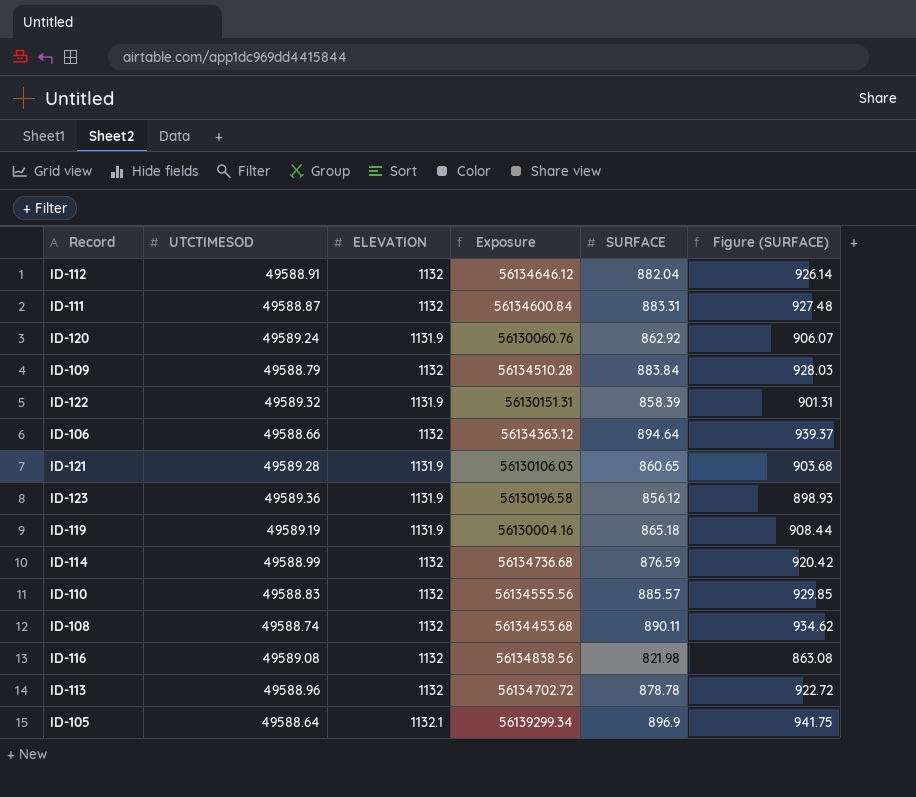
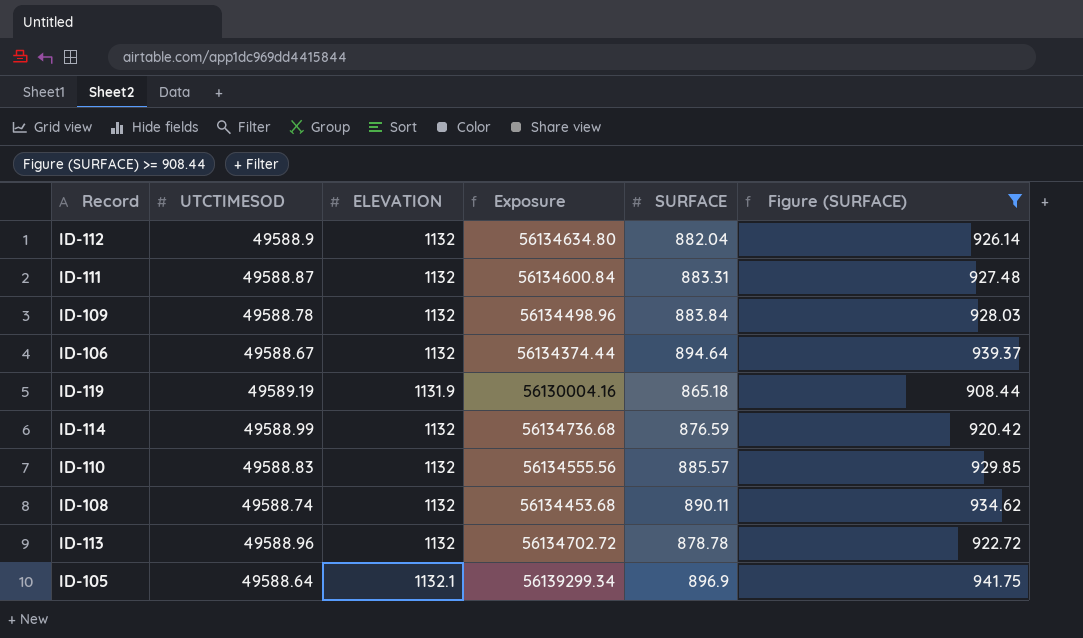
filter: none -> Figure (SURFACE) >= 908.44
ID-112 | UTCTIMESOD: 49588.91 -> 49588.9
ID-112 | Exposure: 56134646.12 -> 56134634.80
ID-109 | UTCTIMESOD: 49588.79 -> 49588.78
ID-109 | Exposure: 56134510.28 -> 56134498.96
ID-106 | UTCTIMESOD: 49588.66 -> 49588.67
ID-106 | Exposure: 56134363.12 -> 56134374.44

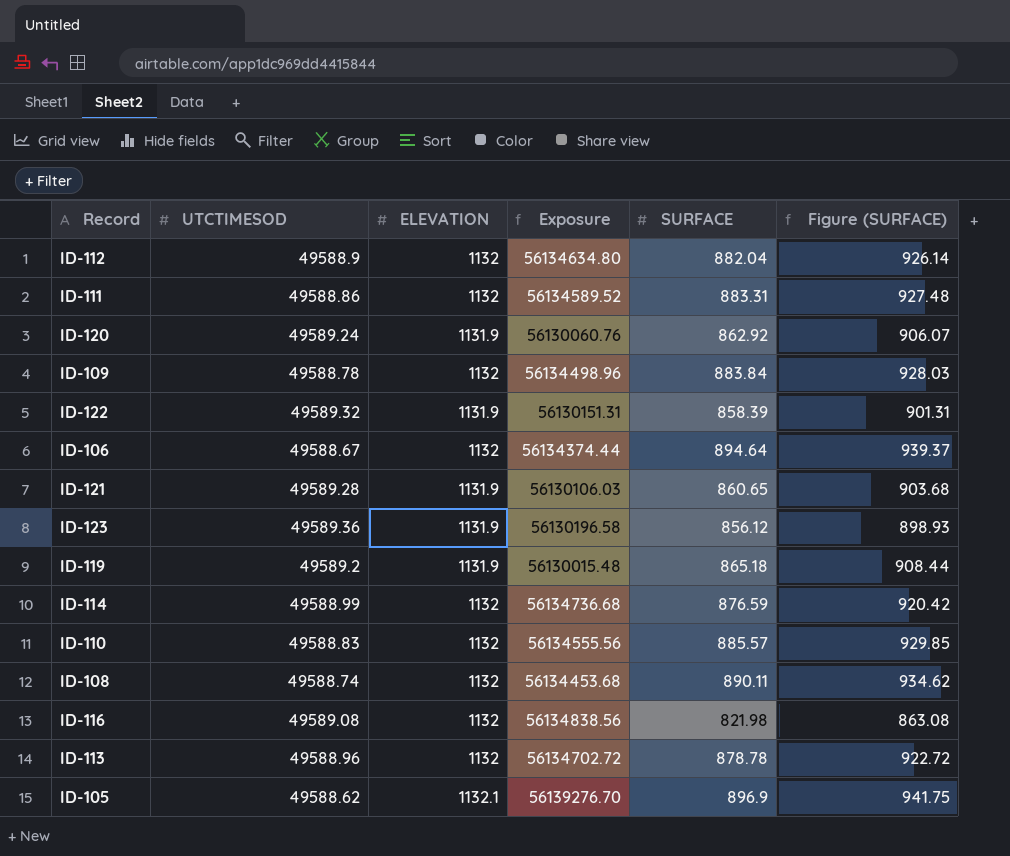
filter: Figure (SURFACE) >= 908.44 -> none
ID-111 | UTCTIMESOD: 49588.87 -> 49588.86
ID-111 | Exposure: 56134600.84 -> 56134589.52
ID-119 | UTCTIMESOD: 49589.19 -> 49589.2
ID-119 | Exposure: 56130004.16 -> 56130015.48
ID-105 | UTCTIMESOD: 49588.64 -> 49588.62
ID-105 | Exposure: 56139299.34 -> 56139276.70

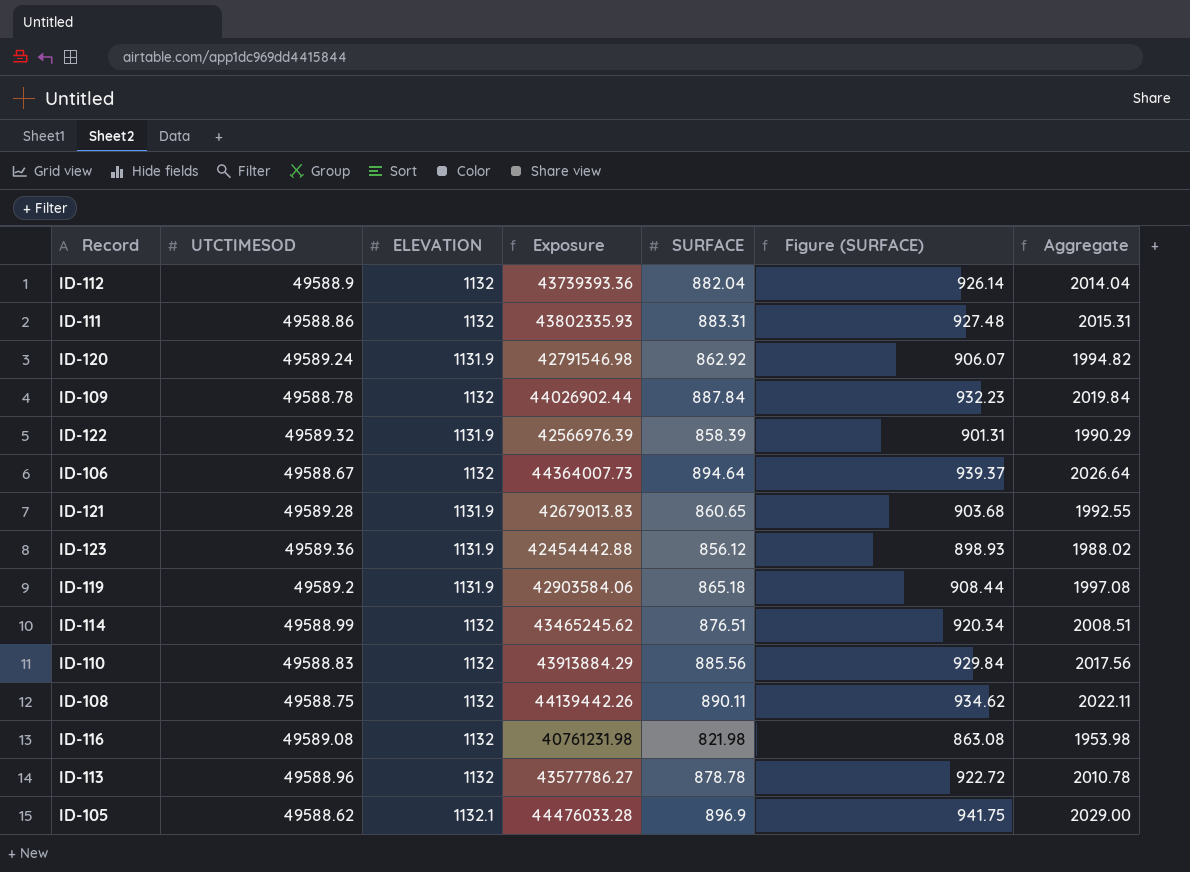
column Exposure | formula: [UTCTIMESOD] * [ELEVATION] -> [UTCTIMESOD] * [SURFACE]
column Aggregate | formula: none -> [ELEVATION] + [SURFACE]
ID-109 | SURFACE: 883.84 -> 887.84
ID-109 | Figure (SURFACE): 928.03 -> 932.23
ID-114 | SURFACE: 876.59 -> 876.51
ID-114 | Figure (SURFACE): 920.42 -> 920.34
ID-110 | SURFACE: 885.57 -> 885.56
ID-110 | Figure (SURFACE): 929.85 -> 929.84
ID-108 | UTCTIMESOD: 49588.74 -> 49588.75

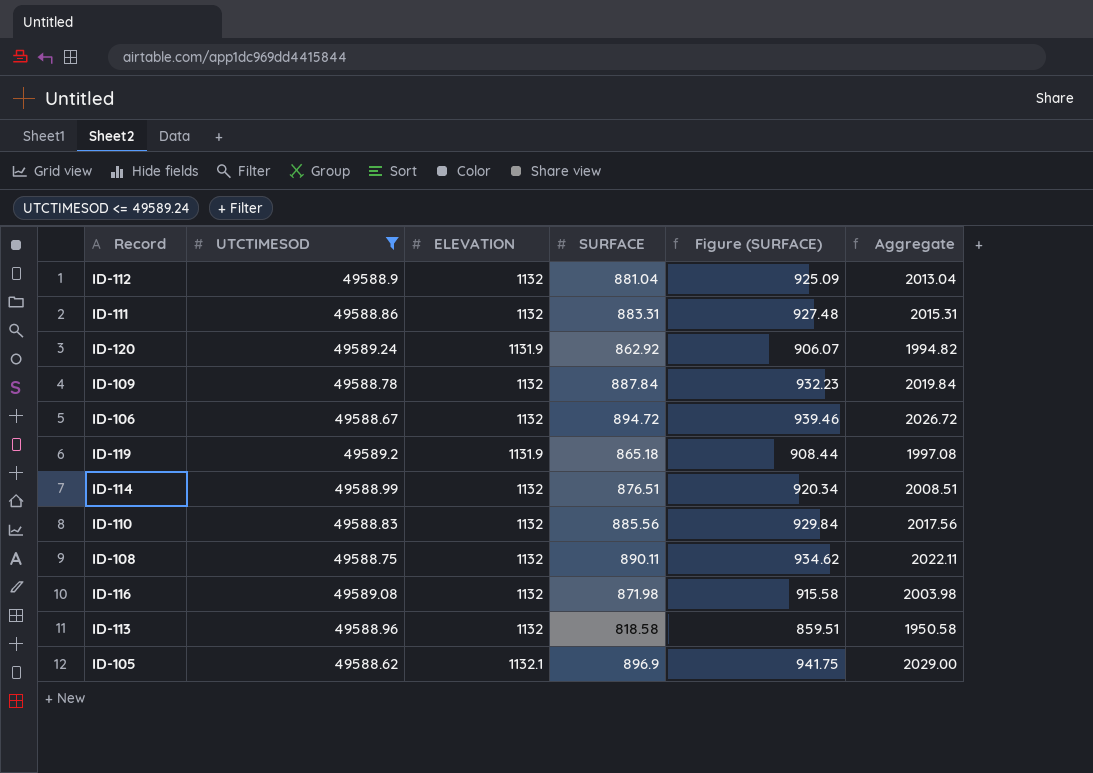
filter: none -> UTCTIMESOD <= 49589.24
column Exposure | formula: [UTCTIMESOD] * [SURFACE] -> none
ID-112 | SURFACE: 882.04 -> 881.04
ID-112 | Figure (SURFACE): 926.14 -> 925.09
ID-112 | Aggregate: 2014.04 -> 2013.04
ID-106 | SURFACE: 894.64 -> 894.72
ID-106 | Figure (SURFACE): 939.37 -> 939.46
ID-106 | Aggregate: 2026.64 -> 2026.72
ID-116 | SURFACE: 821.98 -> 871.98
ID-116 | Figure (SURFACE): 863.08 -> 915.58
ID-116 | Aggregate: 1953.98 -> 2003.98
ID-113 | SURFACE: 878.78 -> 818.58
ID-113 | Figure (SURFACE): 922.72 -> 859.51
ID-113 | Aggregate: 2010.78 -> 1950.58

